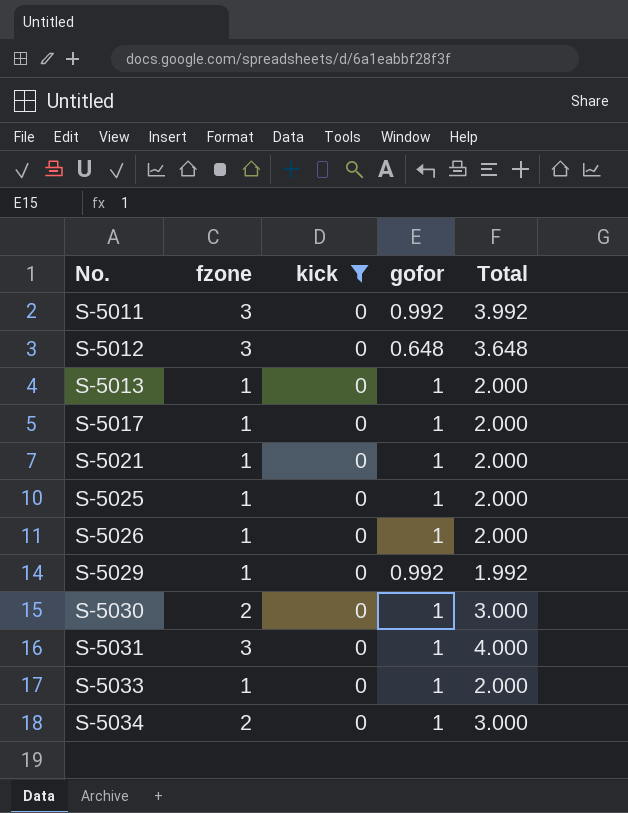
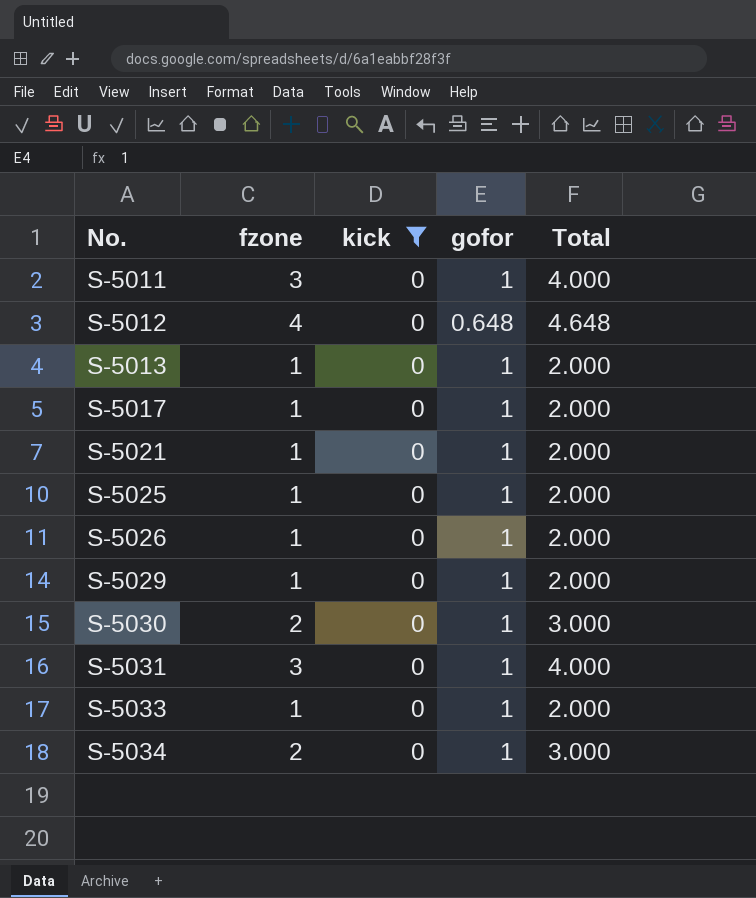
S-5011 | gofor: 0.992 -> 1
S-5011 | Total: 3.992 -> 4.000
S-5012 | fzone: 3 -> 4
S-5012 | Total: 3.648 -> 4.648
S-5029 | gofor: 0.992 -> 1
S-5029 | Total: 1.992 -> 2.000

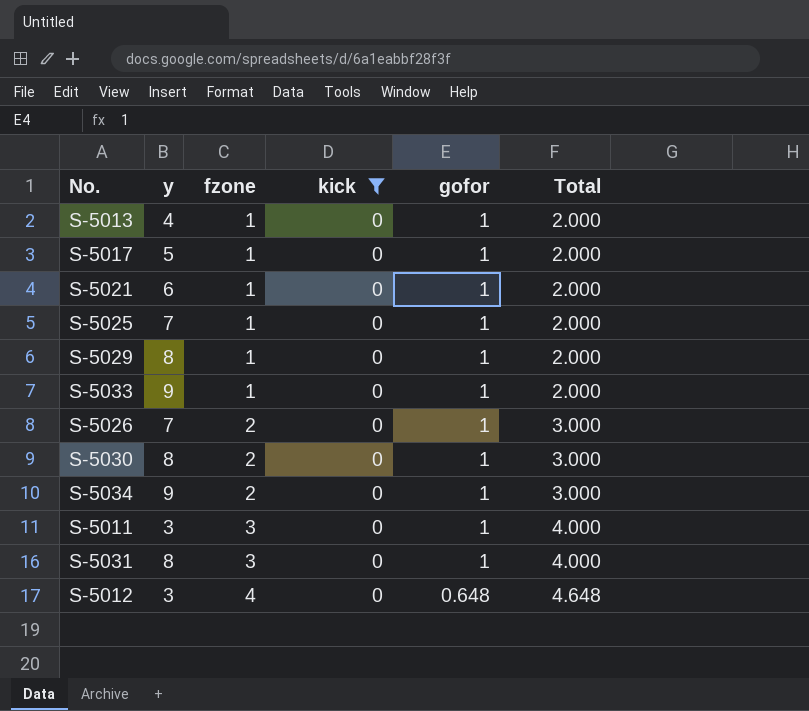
row order: No. ascending -> fzone ascending
column y | position: none -> 2
S-5026 | fzone: 1 -> 2
S-5026 | Total: 2.000 -> 3.000

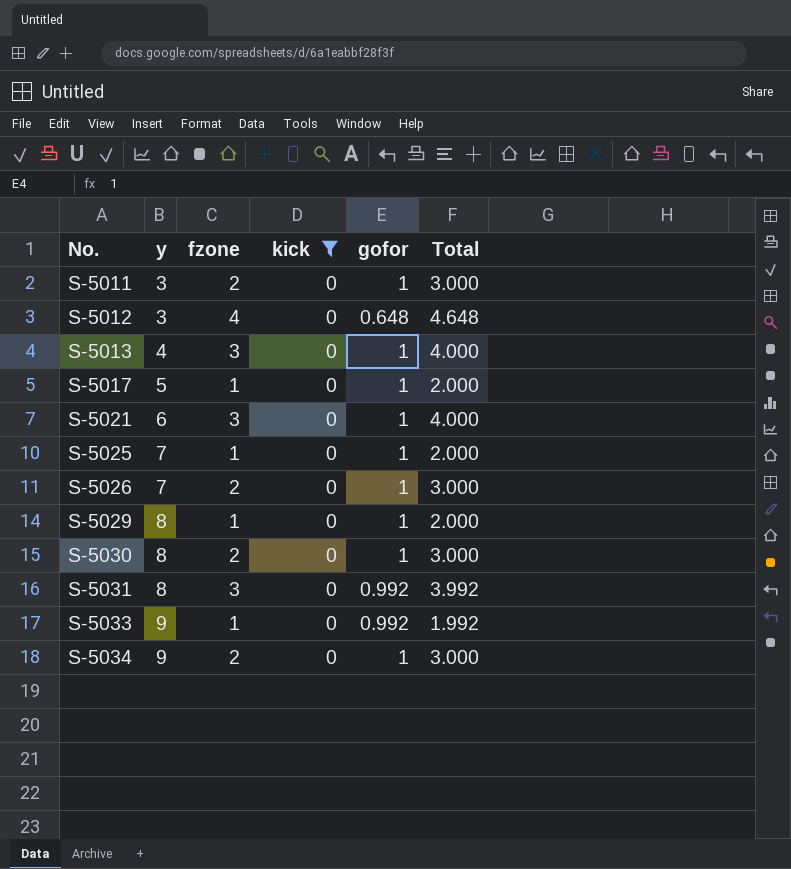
row order: fzone ascending -> No. ascending
S-5011 | fzone: 3 -> 2
S-5011 | Total: 4.000 -> 3.000
S-5013 | fzone: 1 -> 3
S-5013 | Total: 2.000 -> 4.000
S-5021 | fzone: 1 -> 3
S-5021 | Total: 2.000 -> 4.000
S-5031 | gofor: 1 -> 0.992
S-5031 | Total: 4.000 -> 3.992
S-5033 | gofor: 1 -> 0.992
S-5033 | Total: 2.000 -> 1.992

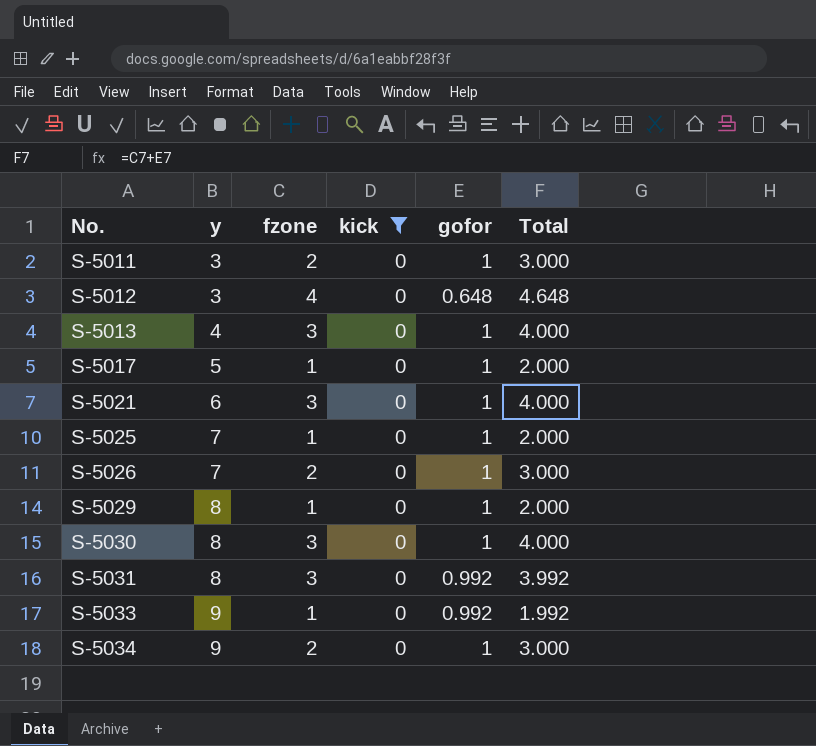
S-5030 | fzone: 2 -> 3
S-5030 | Total: 3.000 -> 4.000

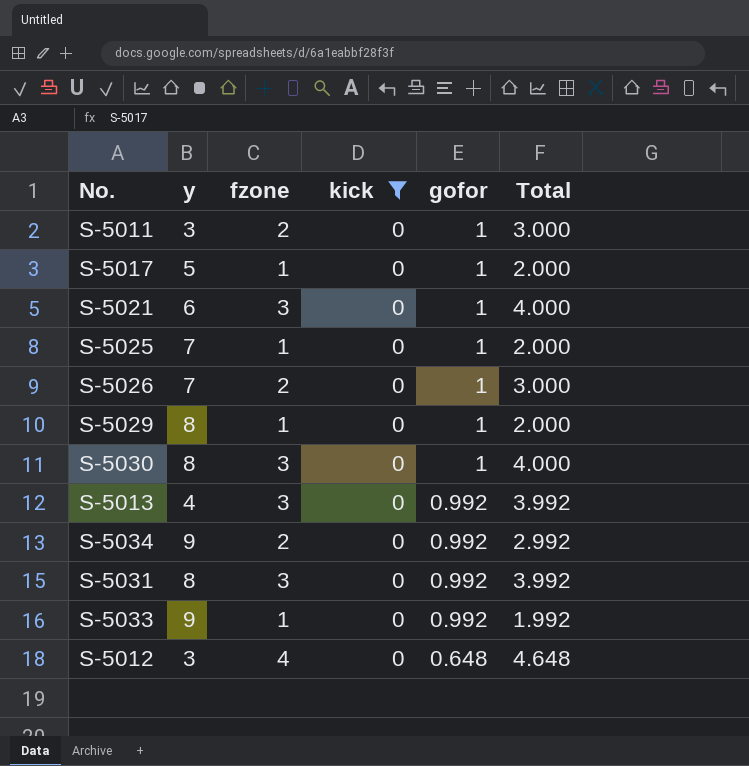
row order: No. ascending -> gofor descending
S-5013 | gofor: 1 -> 0.992
S-5013 | Total: 4.000 -> 3.992
S-5034 | gofor: 1 -> 0.992
S-5034 | Total: 3.000 -> 2.992

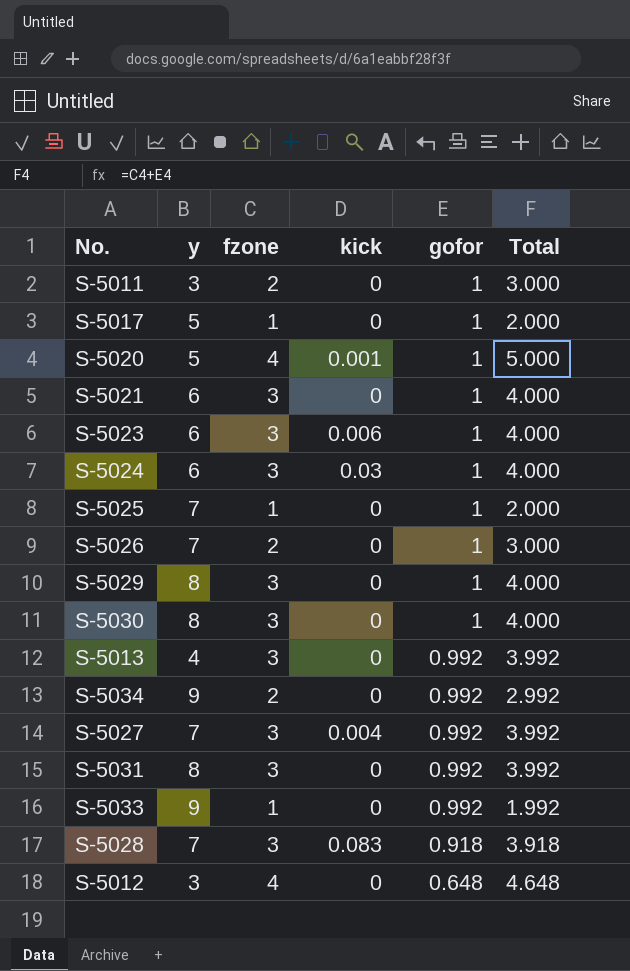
filter: kick = 0 -> none
S-5029 | fzone: 1 -> 3
S-5029 | Total: 2.000 -> 4.000

